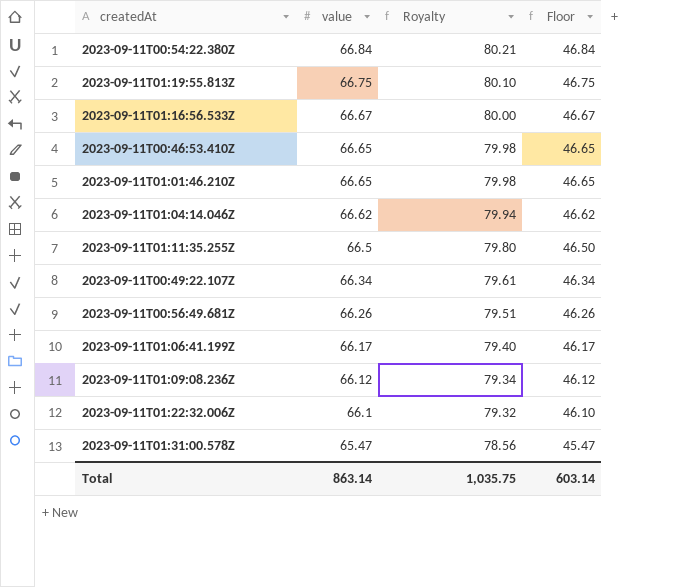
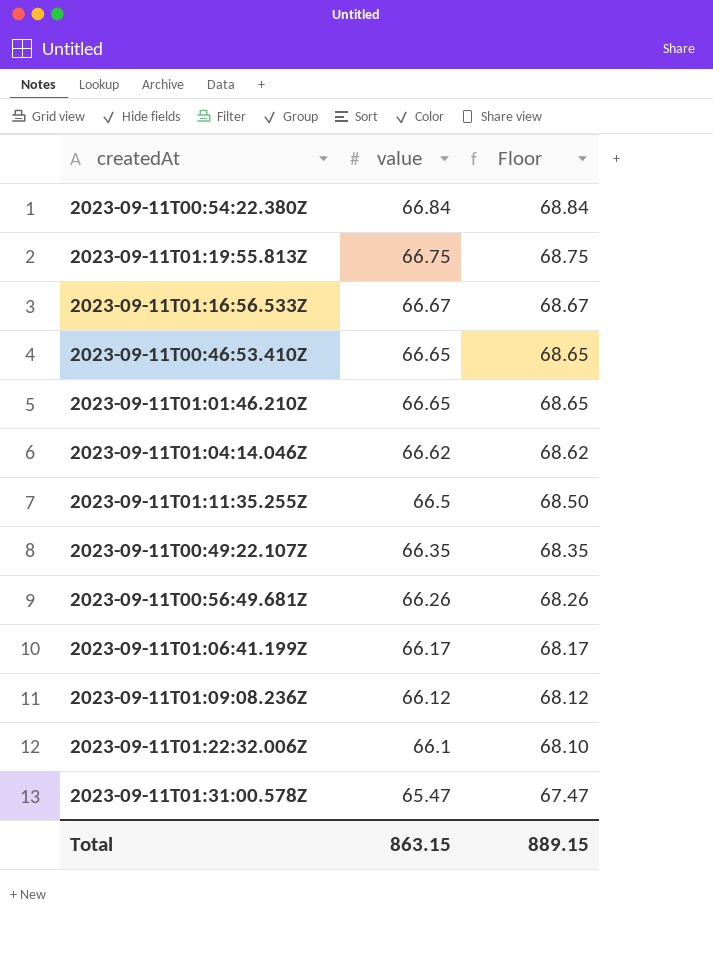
column Royalty | formula: [value] * 1.2 -> none
column Floor | formula: [value] - 20 -> [value] + 2
2023-09-11T00:49:22.107Z | value: 66.34 -> 66.35
Total | value: 863.14 -> 863.15
Total | Floor: 603.14 -> 889.15

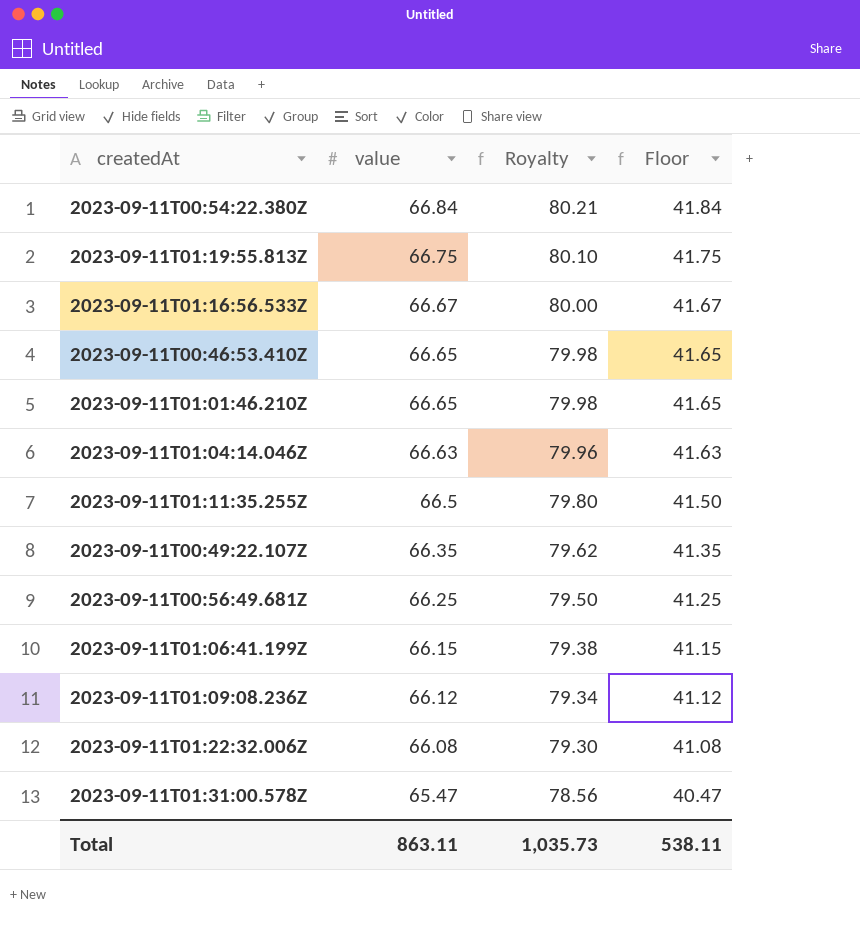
column Royalty | formula: none -> [value] * 1.2
column Floor | formula: [value] + 2 -> [value] - 25
2023-09-11T01:04:14.046Z | value: 66.62 -> 66.63
2023-09-11T00:56:49.681Z | value: 66.26 -> 66.25
2023-09-11T01:06:41.199Z | value: 66.17 -> 66.15
2023-09-11T01:22:32.006Z | value: 66.1 -> 66.08
Total | value: 863.15 -> 863.11
Total | Floor: 889.15 -> 538.11

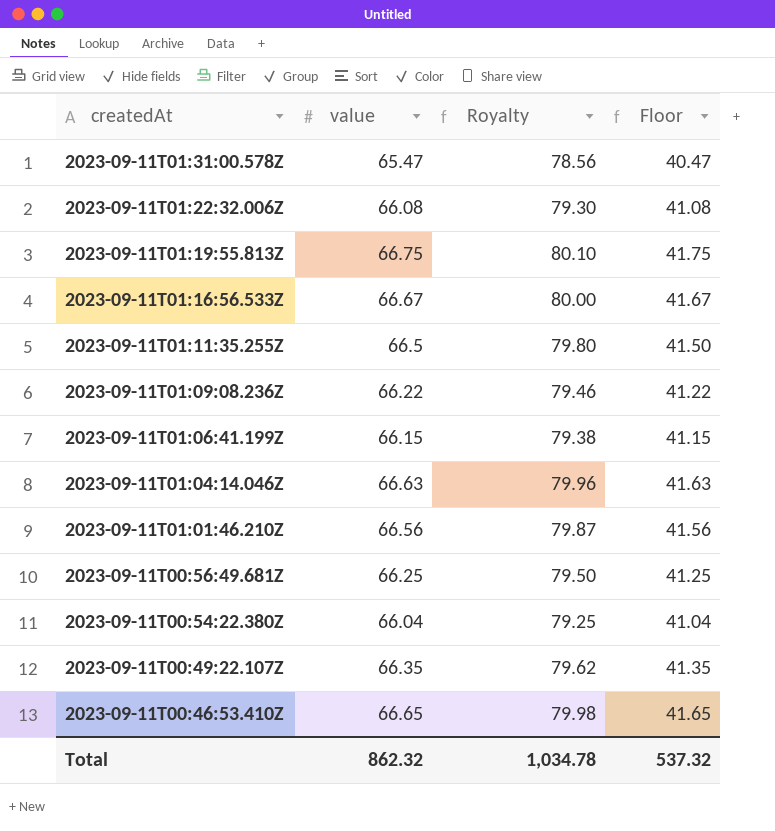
row order: value descending -> createdAt descending
2023-09-11T01:09:08.236Z | value: 66.12 -> 66.22
2023-09-11T01:09:08.236Z | Royalty: 79.34 -> 79.46
2023-09-11T01:09:08.236Z | Floor: 41.12 -> 41.22
2023-09-11T01:01:46.210Z | value: 66.65 -> 66.56
2023-09-11T01:01:46.210Z | Royalty: 79.98 -> 79.87
2023-09-11T01:01:46.210Z | Floor: 41.65 -> 41.56
2023-09-11T00:54:22.380Z | value: 66.84 -> 66.04
2023-09-11T00:54:22.380Z | Royalty: 80.21 -> 79.25
2023-09-11T00:54:22.380Z | Floor: 41.84 -> 41.04
Total | value: 863.11 -> 862.32
Total | Royalty: 1,035.73 -> 1,034.78
Total | Floor: 538.11 -> 537.32

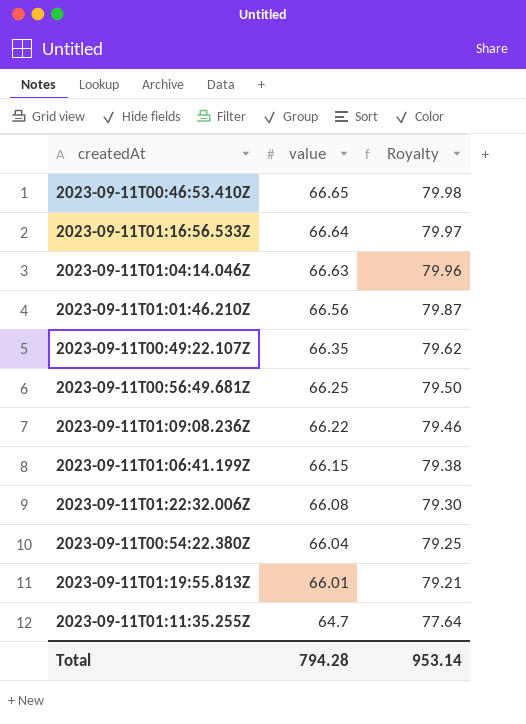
row order: createdAt descending -> value descending
column Floor | formula: [value] - 25 -> none
row 2023-09-11T01:31:00.578Z: 65.47 | 78.56 | 40.47 -> none
2023-09-11T01:16:56.533Z | value: 66.67 -> 66.64
2023-09-11T01:16:56.533Z | Royalty: 80.00 -> 79.97
2023-09-11T01:19:55.813Z | value: 66.75 -> 66.01
2023-09-11T01:19:55.813Z | Royalty: 80.10 -> 79.21
2023-09-11T01:11:35.255Z | value: 66.5 -> 64.7
2023-09-11T01:11:35.255Z | Royalty: 79.80 -> 77.64
Total | value: 862.32 -> 794.28
Total | Royalty: 1,034.78 -> 953.14

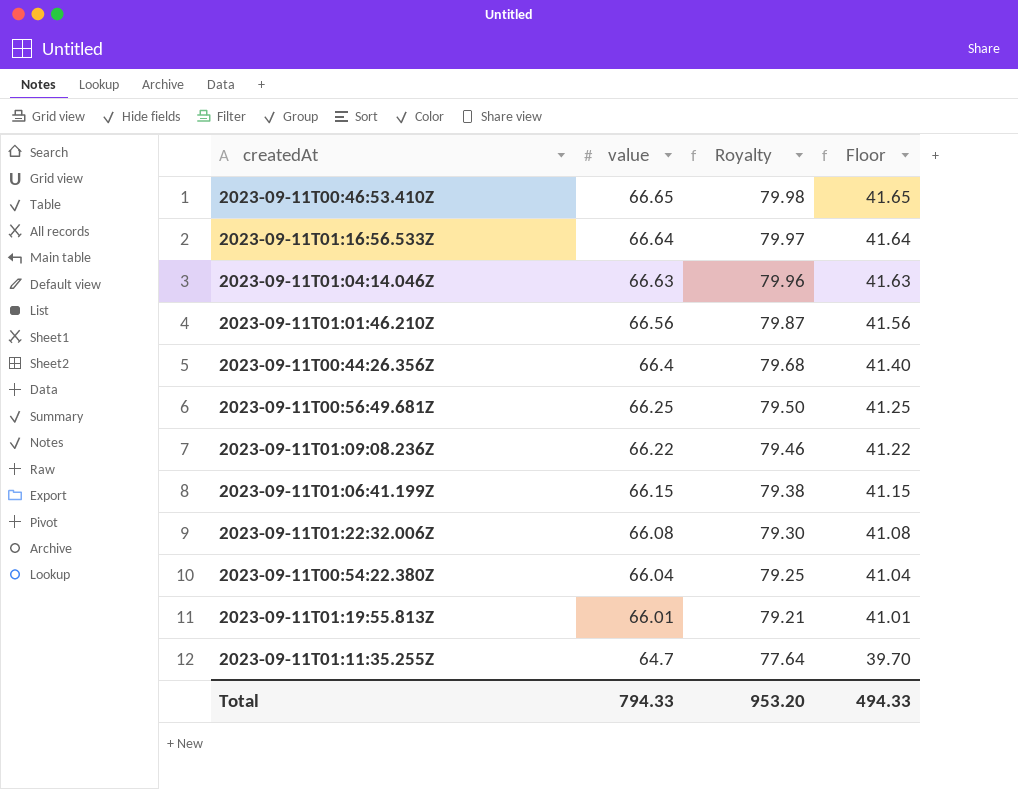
column Floor | formula: none -> [value] - 25
row 2023-09-11T00:49:22.107Z: 66.35 | 79.62 -> none
row 2023-09-11T00:44:26.356Z: none -> 66.4 | 79.68 | 41.40
Total | value: 794.28 -> 794.33
Total | Royalty: 953.14 -> 953.20

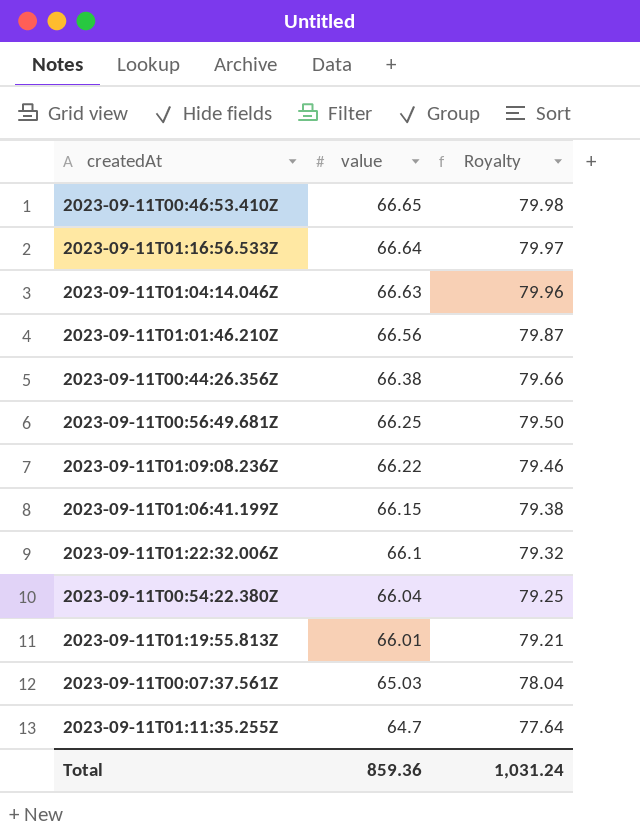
column Floor | formula: [value] - 25 -> none
2023-09-11T00:44:26.356Z | value: 66.4 -> 66.38
2023-09-11T00:44:26.356Z | Royalty: 79.68 -> 79.66
2023-09-11T01:22:32.006Z | value: 66.08 -> 66.1
2023-09-11T01:22:32.006Z | Royalty: 79.30 -> 79.32
row 2023-09-11T00:07:37.561Z: none -> 65.03 | 78.04
Total | value: 794.33 -> 859.36
Total | Royalty: 953.20 -> 1,031.24

